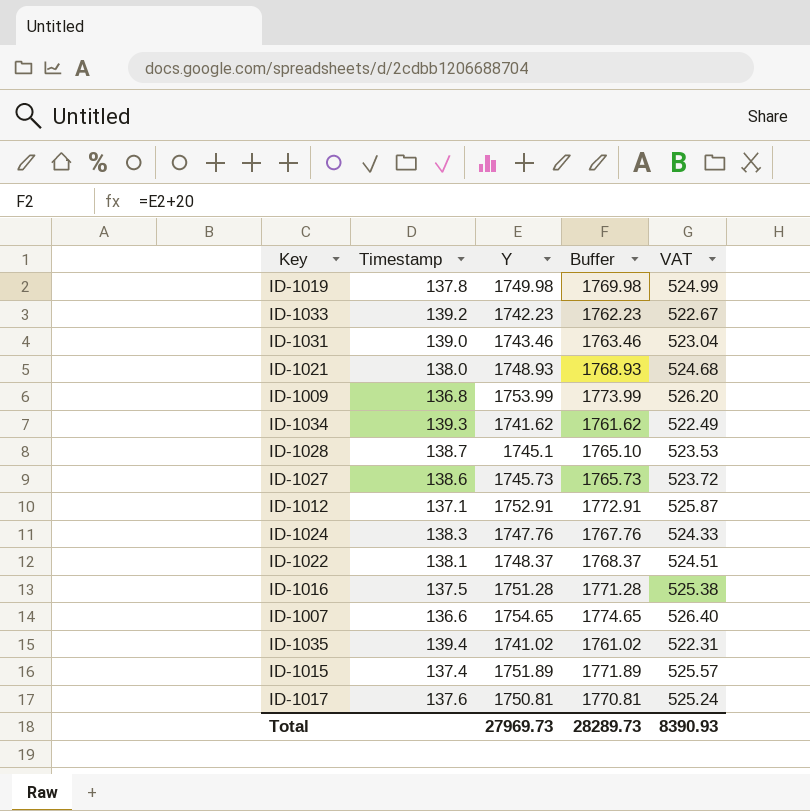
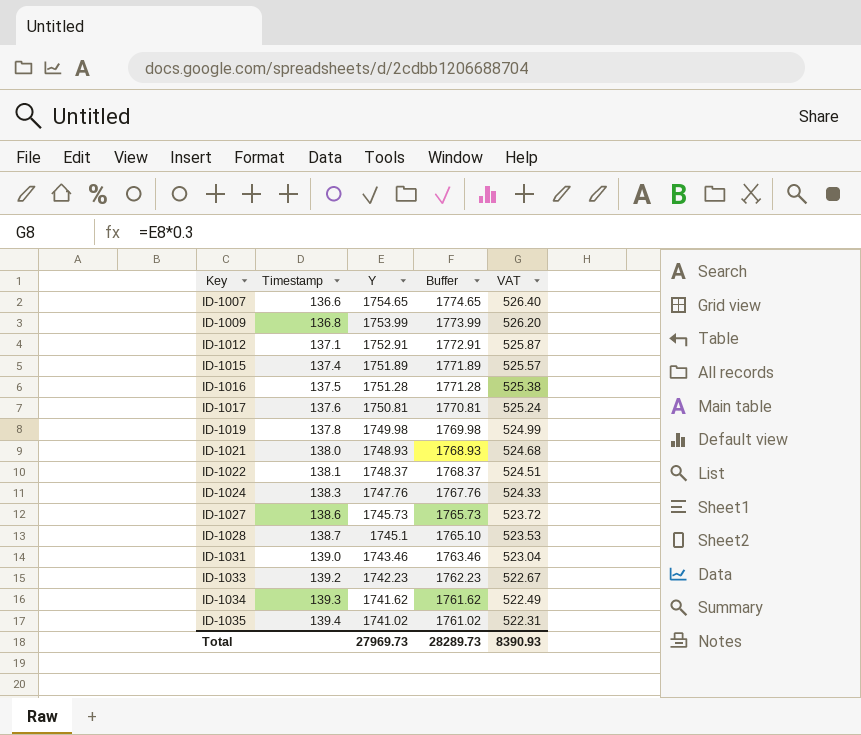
row order: none -> Key ascending

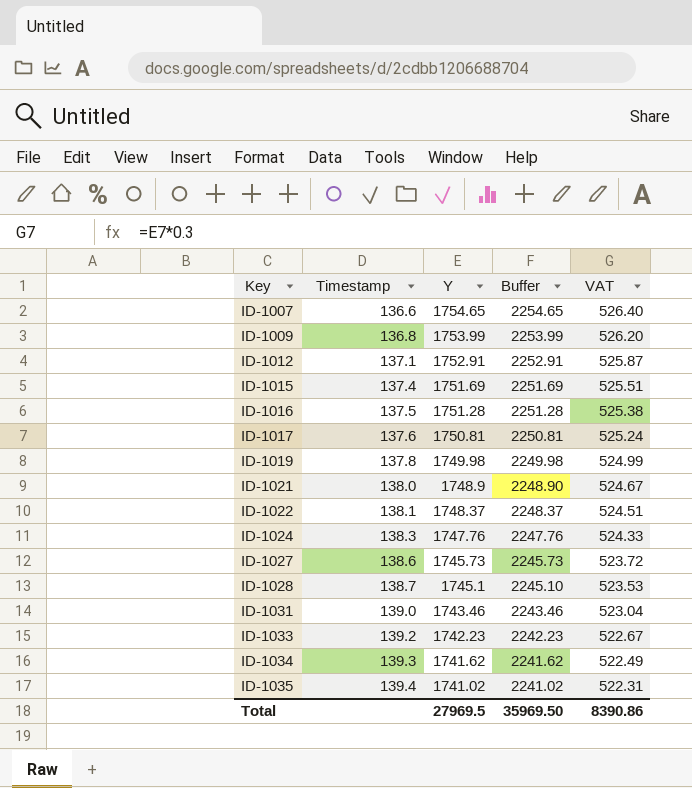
column Buffer | formula: [Y] + 20 -> [Y] + 500
ID-1015 | Y: 1751.89 -> 1751.69
ID-1015 | VAT: 525.57 -> 525.51
ID-1021 | Y: 1748.93 -> 1748.9
ID-1021 | VAT: 524.68 -> 524.67
Total | Y: 27969.73 -> 27969.5
Total | Buffer: 28289.73 -> 35969.50
Total | VAT: 8390.93 -> 8390.86

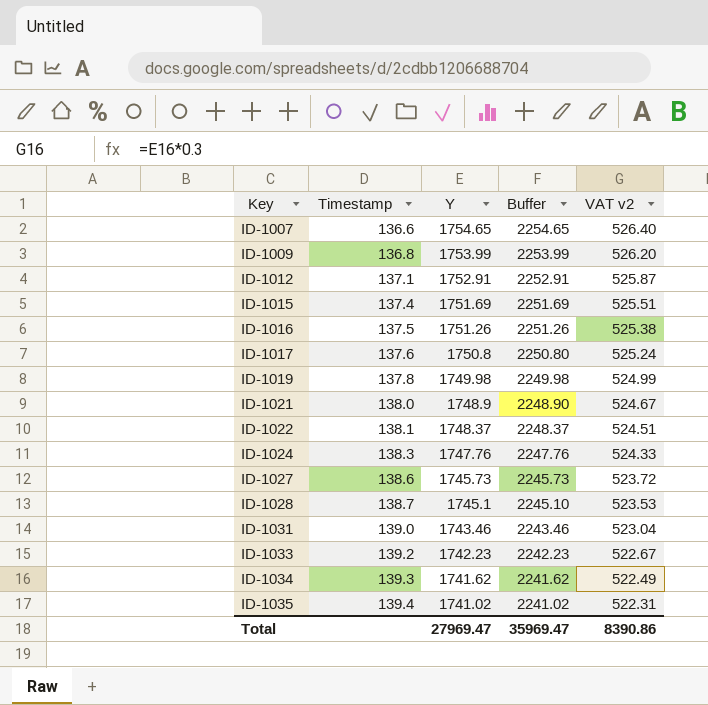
column name: VAT -> VAT v2
ID-1016 | Y: 1751.28 -> 1751.26
ID-1016 | Buffer: 2251.28 -> 2251.26
ID-1017 | Y: 1750.81 -> 1750.8
ID-1017 | Buffer: 2250.81 -> 2250.80
Total | Y: 27969.5 -> 27969.47
Total | Buffer: 35969.50 -> 35969.47

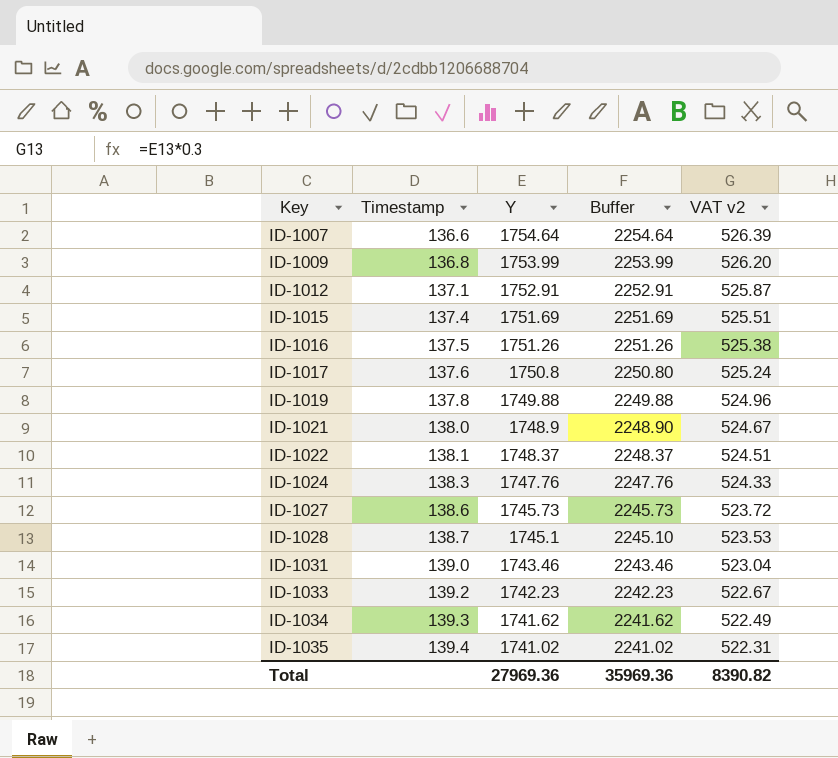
ID-1007 | Y: 1754.65 -> 1754.64
ID-1007 | Buffer: 2254.65 -> 2254.64
ID-1007 | VAT v2: 526.40 -> 526.39
ID-1019 | Y: 1749.98 -> 1749.88
ID-1019 | Buffer: 2249.98 -> 2249.88
ID-1019 | VAT v2: 524.99 -> 524.96
Total | Y: 27969.47 -> 27969.36
Total | Buffer: 35969.47 -> 35969.36
Total | VAT v2: 8390.86 -> 8390.82

